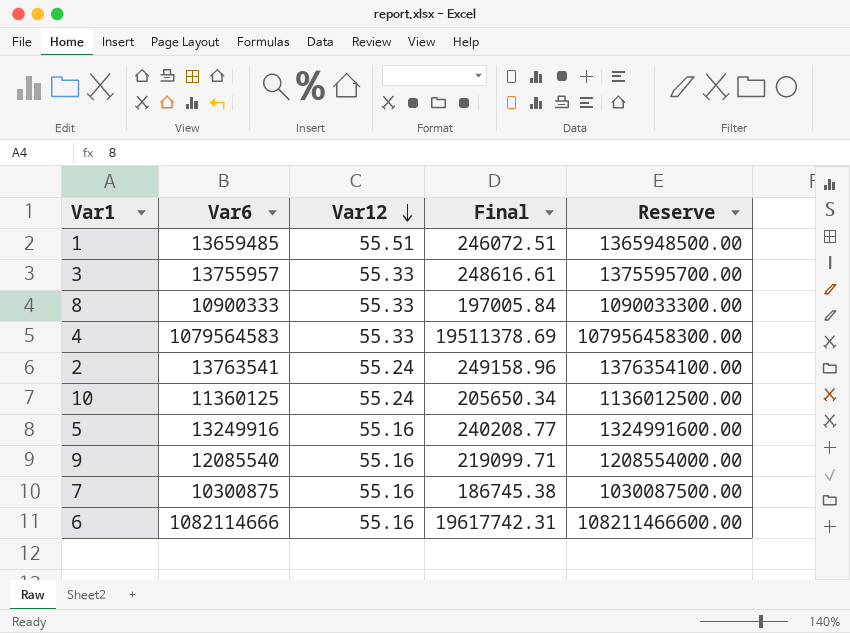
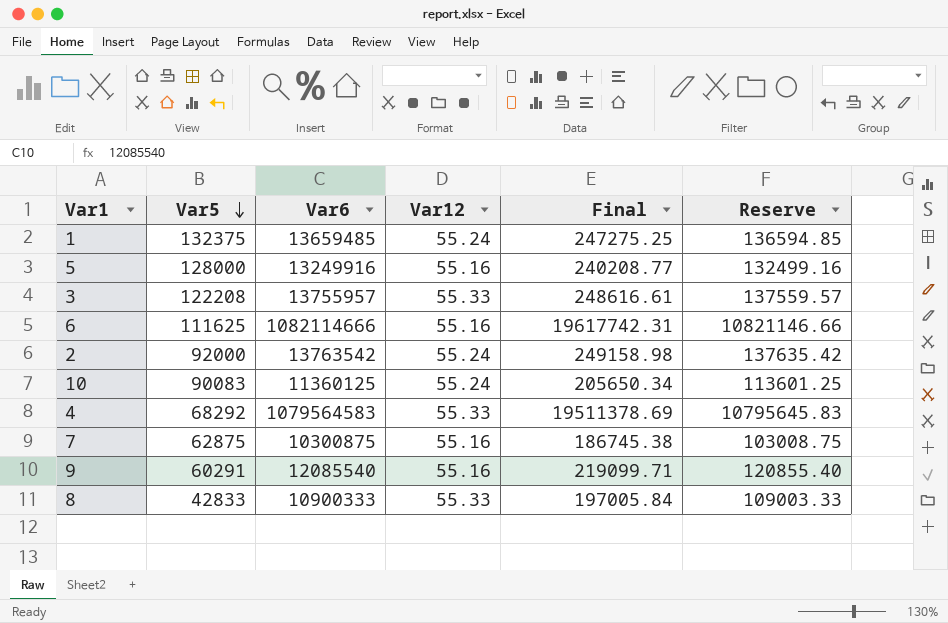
row order: Var12 descending -> Var5 descending
column Var5 | position: none -> 2
column Reserve | formula: [Var6] * 100 -> [Var6] * 0.01
1 | Var12: 55.51 -> 55.24
1 | Final: 246072.51 -> 247275.25
2 | Var6: 13763541 -> 13763542
2 | Final: 249158.96 -> 249158.98

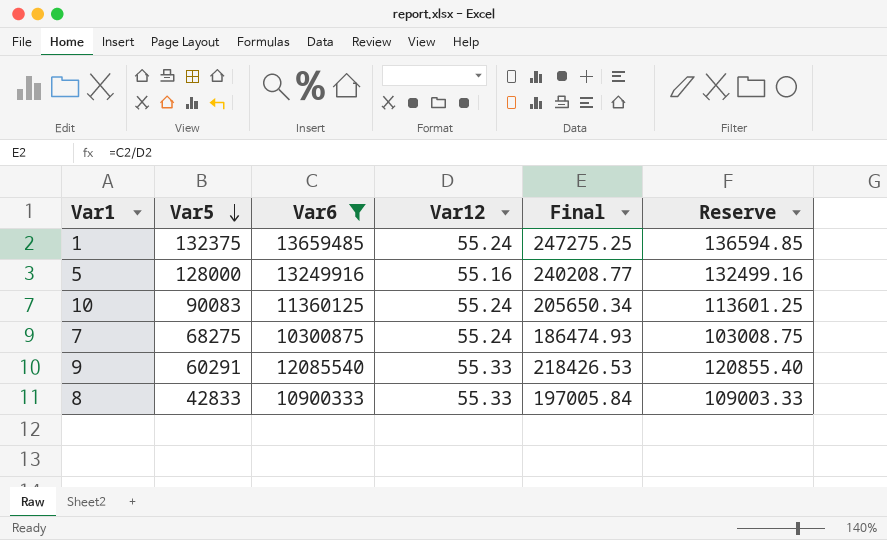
filter: none -> Var6 <= 13659485
7 | Var5: 62875 -> 68275
7 | Var12: 55.16 -> 55.24
7 | Final: 186745.38 -> 186474.93
9 | Var12: 55.16 -> 55.33
9 | Final: 219099.71 -> 218426.53

